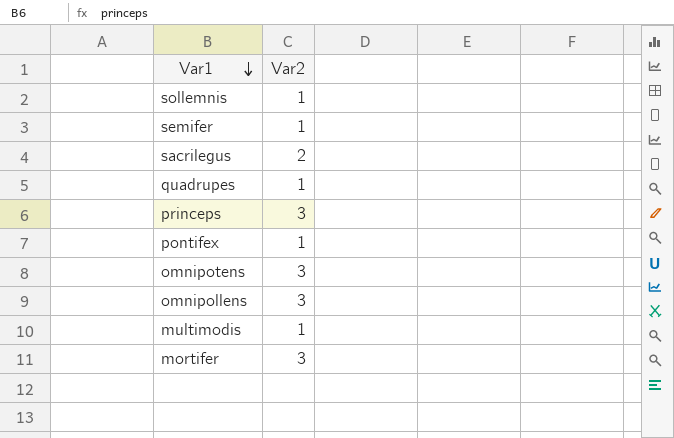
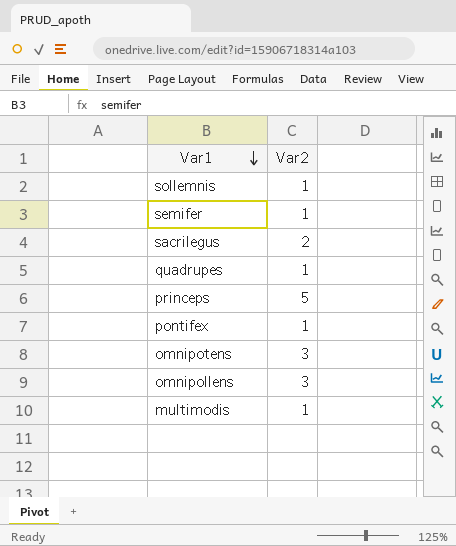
row mortifer: 3 -> none
princeps | Var2: 3 -> 5

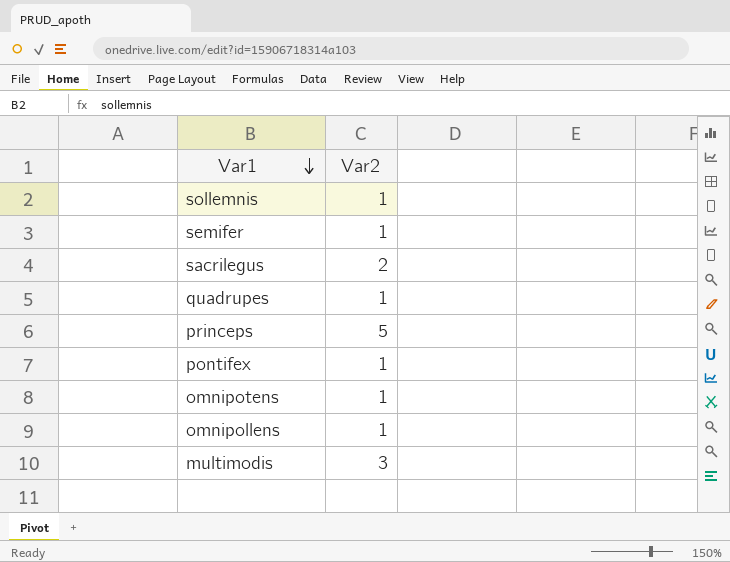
omnipotens | Var2: 3 -> 1
omnipollens | Var2: 3 -> 1
multimodis | Var2: 1 -> 3

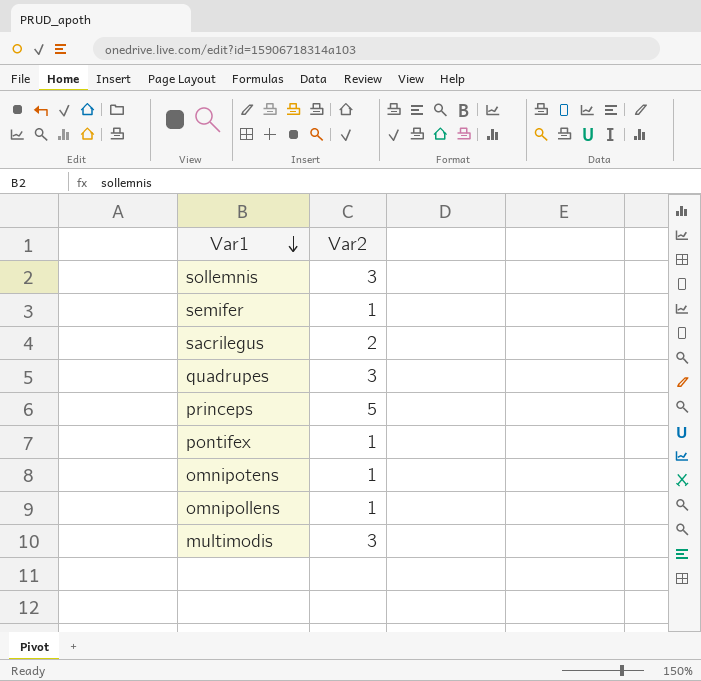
sollemnis | Var2: 1 -> 3
quadrupes | Var2: 1 -> 3

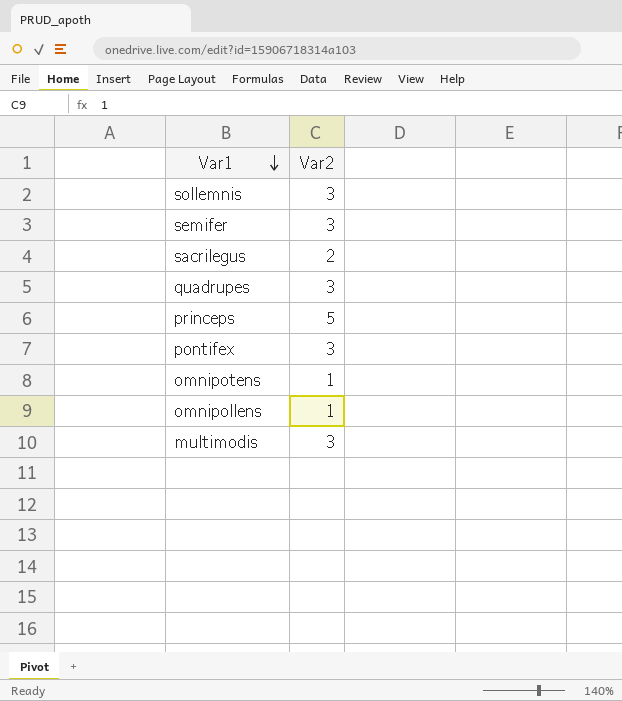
semifer | Var2: 1 -> 3
pontifex | Var2: 1 -> 3

